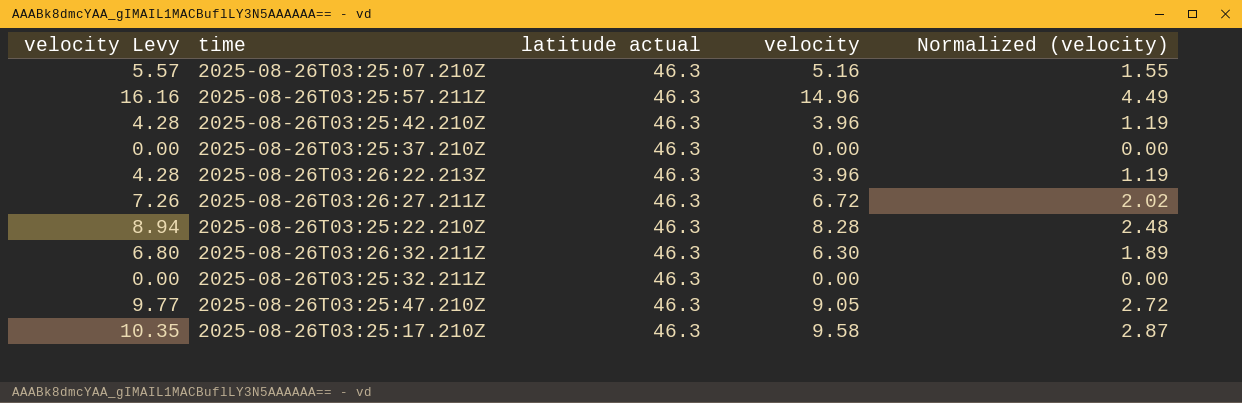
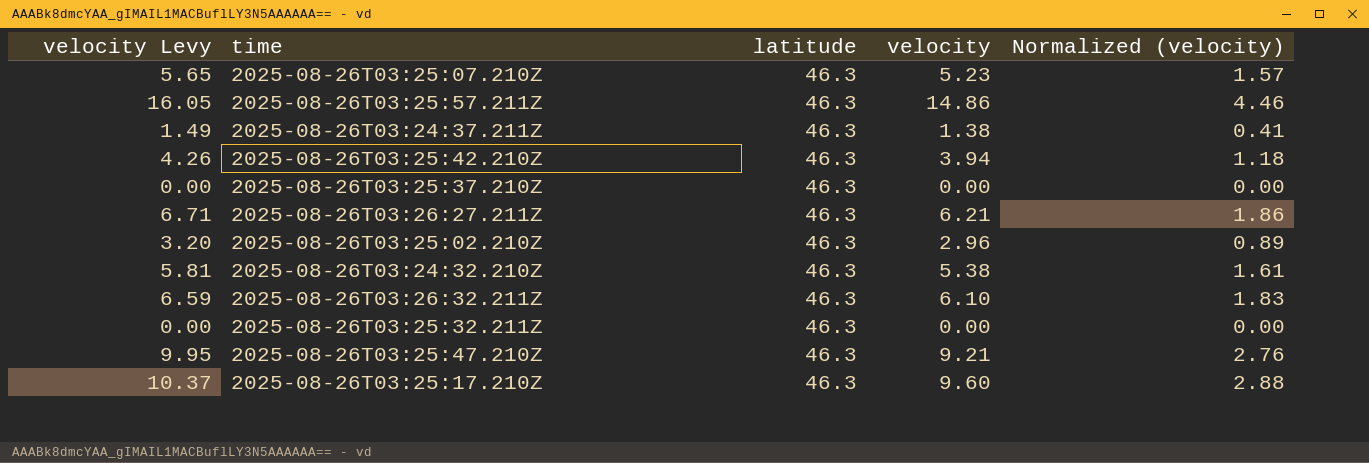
column name: latitude actual -> latitude
row 2025-08-26T03:26:22.213Z: 4.28 | 46.3 | 3.96 | 1.19 -> none
row 2025-08-26T03:25:22.210Z: 8.94 | 46.3 | 8.28 | 2.48 -> none
2025-08-26T03:25:07.210Z | velocity Levy: 5.57 -> 5.65
2025-08-26T03:25:07.210Z | velocity: 5.16 -> 5.23
2025-08-26T03:25:07.210Z | Normalized (velocity): 1.55 -> 1.57
2025-08-26T03:25:57.211Z | velocity Levy: 16.16 -> 16.05
2025-08-26T03:25:57.211Z | velocity: 14.96 -> 14.86
2025-08-26T03:25:57.211Z | Normalized (velocity): 4.49 -> 4.46
row 2025-08-26T03:24:37.211Z: none -> 1.49 | 46.3 | 1.38 | 0.41
2025-08-26T03:25:42.210Z | velocity Levy: 4.28 -> 4.26
2025-08-26T03:25:42.210Z | velocity: 3.96 -> 3.94
2025-08-26T03:25:42.210Z | Normalized (velocity): 1.19 -> 1.18
2025-08-26T03:26:27.211Z | velocity Levy: 7.26 -> 6.71
2025-08-26T03:26:27.211Z | velocity: 6.72 -> 6.21
2025-08-26T03:26:27.211Z | Normalized (velocity): 2.02 -> 1.86
row 2025-08-26T03:25:02.210Z: none -> 3.20 | 46.3 | 2.96 | 0.89
row 2025-08-26T03:24:32.210Z: none -> 5.81 | 46.3 | 5.38 | 1.61
2025-08-26T03:26:32.211Z | velocity Levy: 6.80 -> 6.59
2025-08-26T03:26:32.211Z | velocity: 6.30 -> 6.10
2025-08-26T03:26:32.211Z | Normalized (velocity): 1.89 -> 1.83
2025-08-26T03:25:47.210Z | velocity Levy: 9.77 -> 9.95
2025-08-26T03:25:47.210Z | velocity: 9.05 -> 9.21
2025-08-26T03:25:47.210Z | Normalized (velocity): 2.72 -> 2.76
2025-08-26T03:25:17.210Z | velocity Levy: 10.35 -> 10.37
2025-08-26T03:25:17.210Z | velocity: 9.58 -> 9.60
2025-08-26T03:25:17.210Z | Normalized (velocity): 2.87 -> 2.88

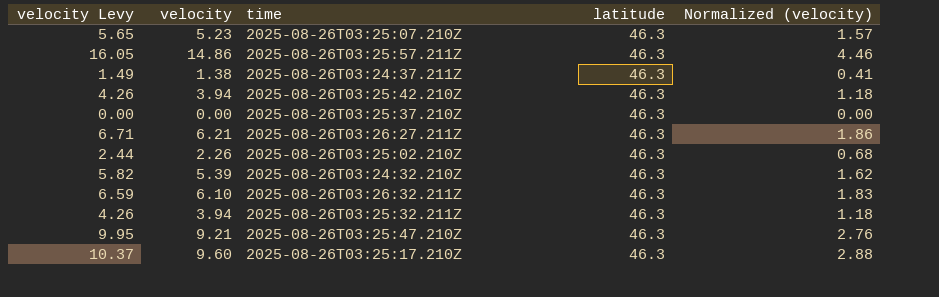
column velocity | position: 4 -> 2
2025-08-26T03:25:02.210Z | velocity Levy: 3.20 -> 2.44
2025-08-26T03:25:02.210Z | velocity: 2.96 -> 2.26
2025-08-26T03:25:02.210Z | Normalized (velocity): 0.89 -> 0.68
2025-08-26T03:24:32.210Z | velocity Levy: 5.81 -> 5.82
2025-08-26T03:24:32.210Z | velocity: 5.38 -> 5.39
2025-08-26T03:24:32.210Z | Normalized (velocity): 1.61 -> 1.62
2025-08-26T03:25:32.211Z | velocity Levy: 0.00 -> 4.26
2025-08-26T03:25:32.211Z | velocity: 0.00 -> 3.94
2025-08-26T03:25:32.211Z | Normalized (velocity): 0.00 -> 1.18

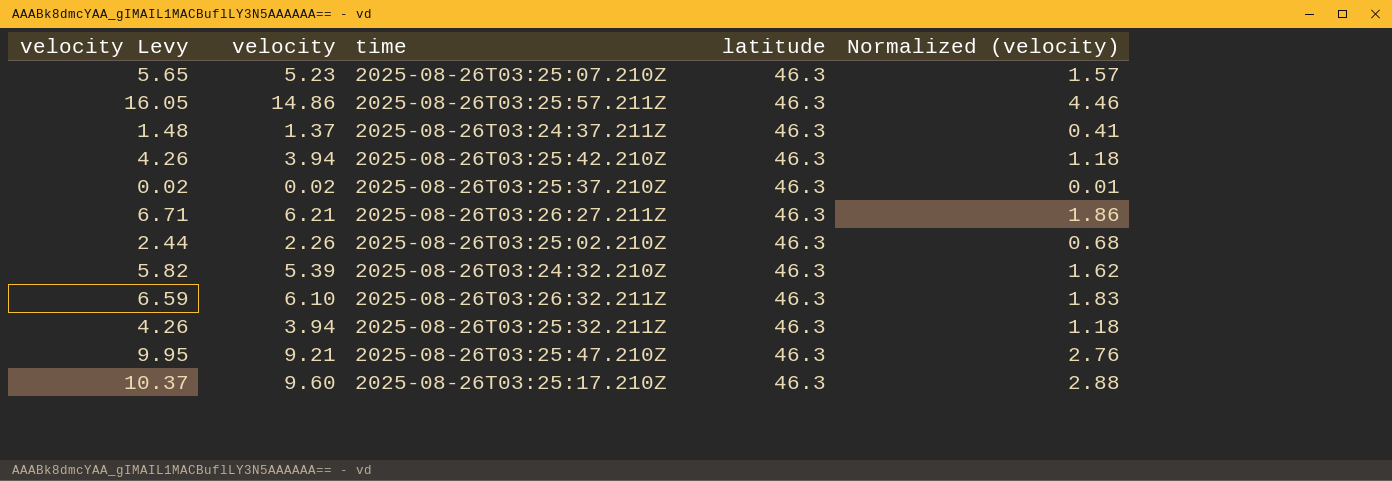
2025-08-26T03:24:37.211Z | velocity Levy: 1.49 -> 1.48
2025-08-26T03:24:37.211Z | velocity: 1.38 -> 1.37
2025-08-26T03:25:37.210Z | velocity Levy: 0.00 -> 0.02
2025-08-26T03:25:37.210Z | velocity: 0.00 -> 0.02
2025-08-26T03:25:37.210Z | Normalized (velocity): 0.00 -> 0.01

